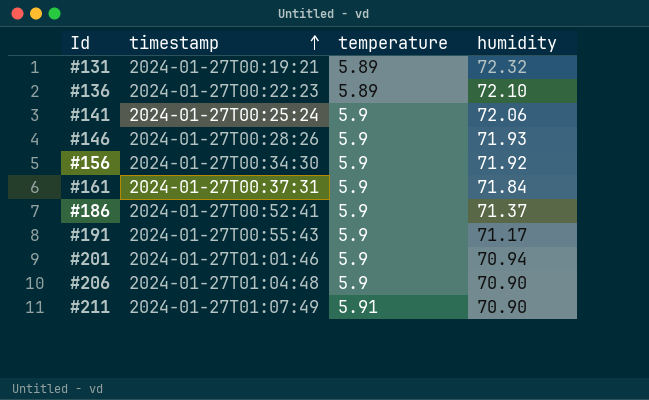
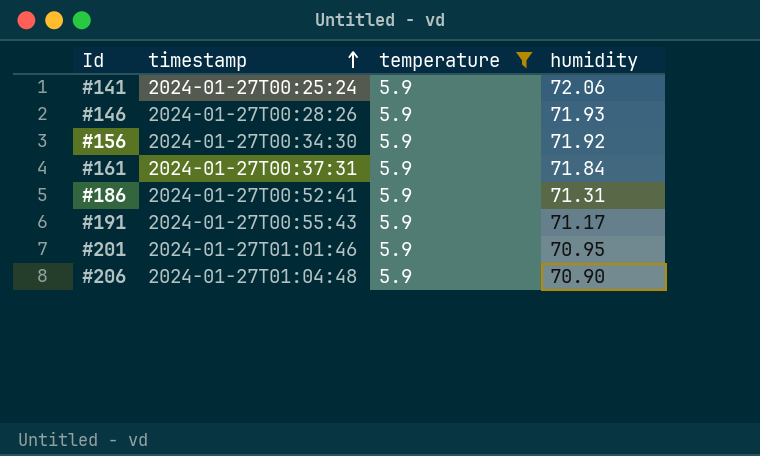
filter: none -> temperature = 5.9
#186 | humidity: 71.37 -> 71.31
#201 | humidity: 70.94 -> 70.95

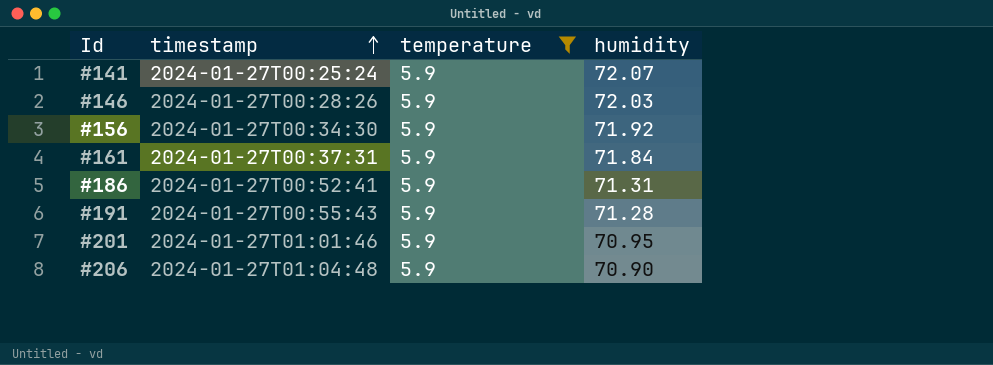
#141 | humidity: 72.06 -> 72.07
#146 | humidity: 71.93 -> 72.03
#191 | humidity: 71.17 -> 71.28

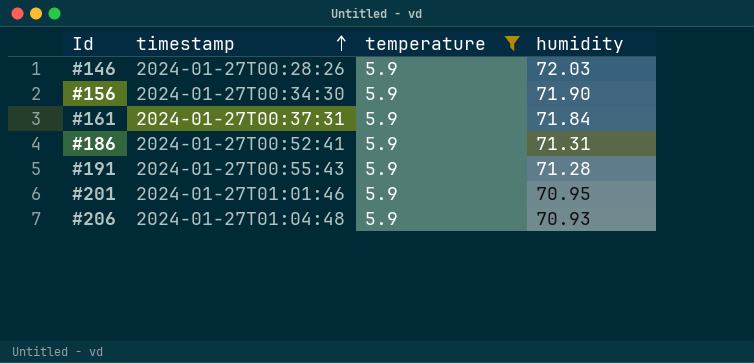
row #141: 2024-01-27T00:25:24 | 5.9 | 72.07 -> none
#156 | humidity: 71.92 -> 71.90
#206 | humidity: 70.90 -> 70.93

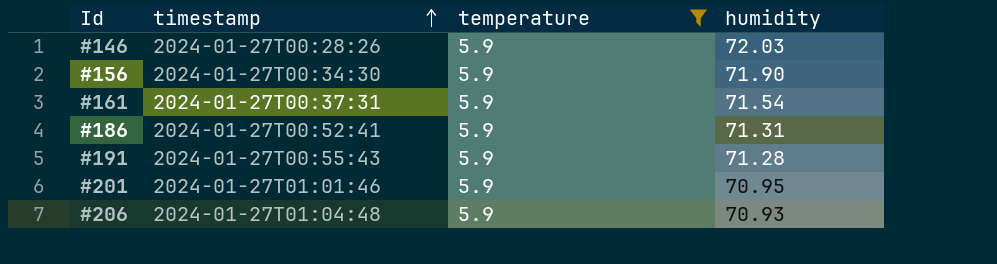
#161 | humidity: 71.84 -> 71.54

